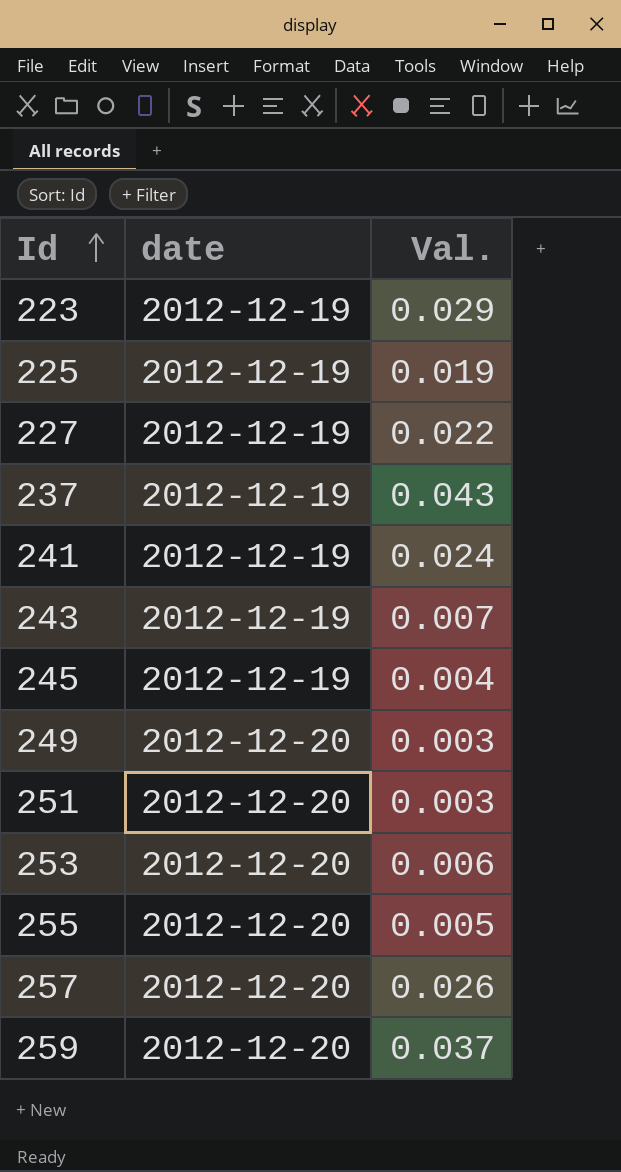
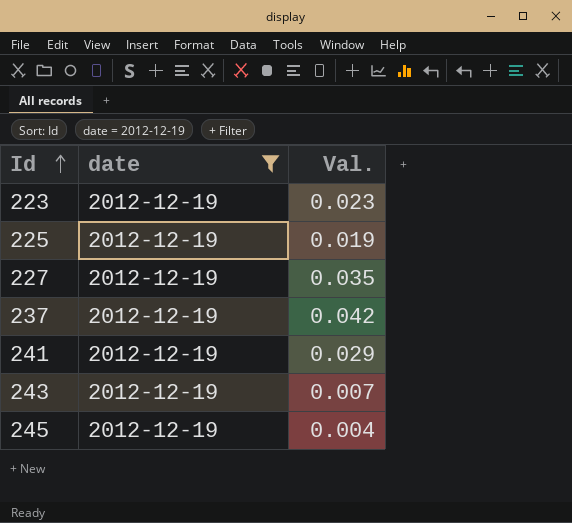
filter: none -> date = 2012-12-19
223 | Val.: 0.029 -> 0.023
227 | Val.: 0.022 -> 0.035
237 | Val.: 0.043 -> 0.042
241 | Val.: 0.024 -> 0.029

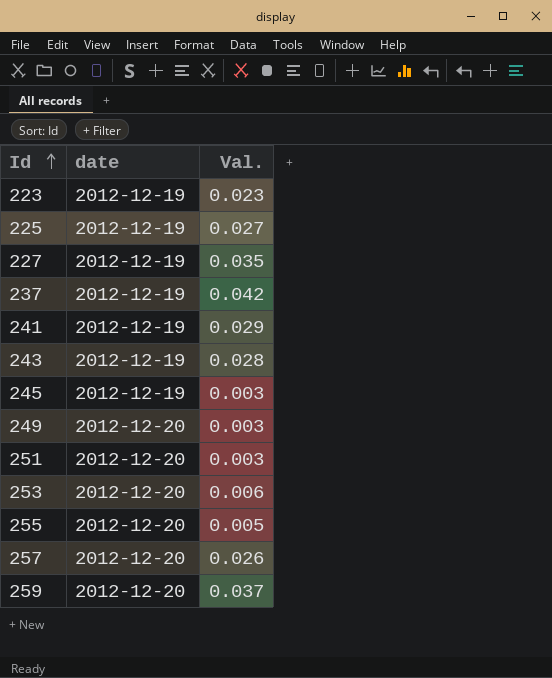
filter: date = 2012-12-19 -> none
225 | Val.: 0.019 -> 0.027
243 | Val.: 0.007 -> 0.028
245 | Val.: 0.004 -> 0.003

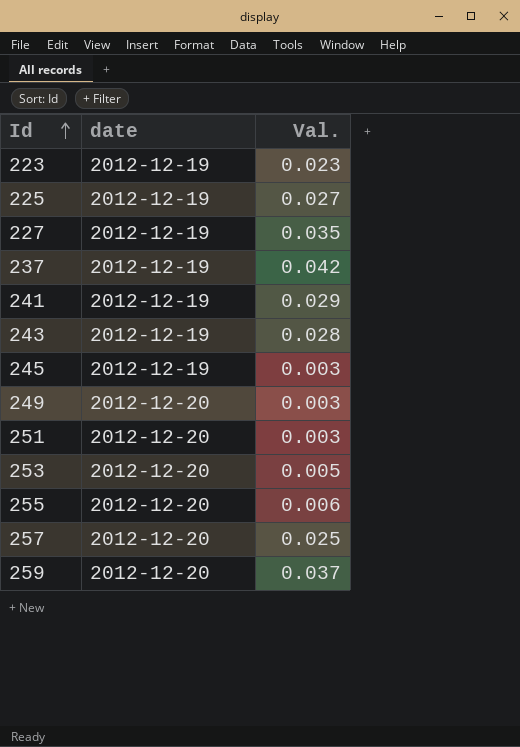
253 | Val.: 0.006 -> 0.005
255 | Val.: 0.005 -> 0.006
257 | Val.: 0.026 -> 0.025

